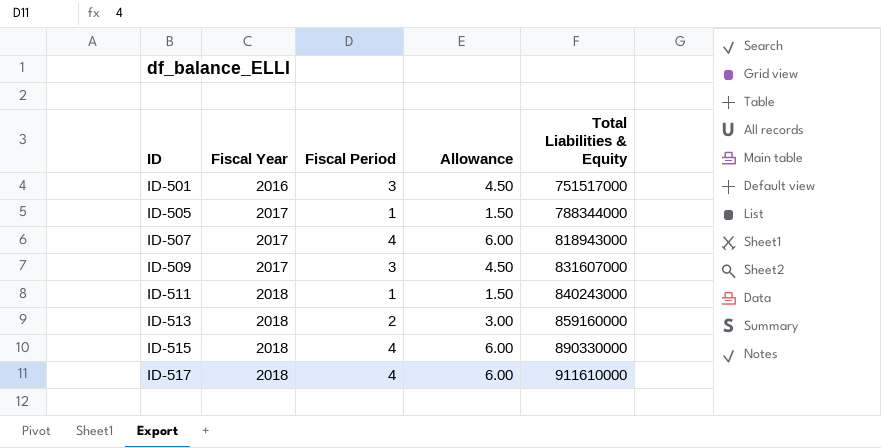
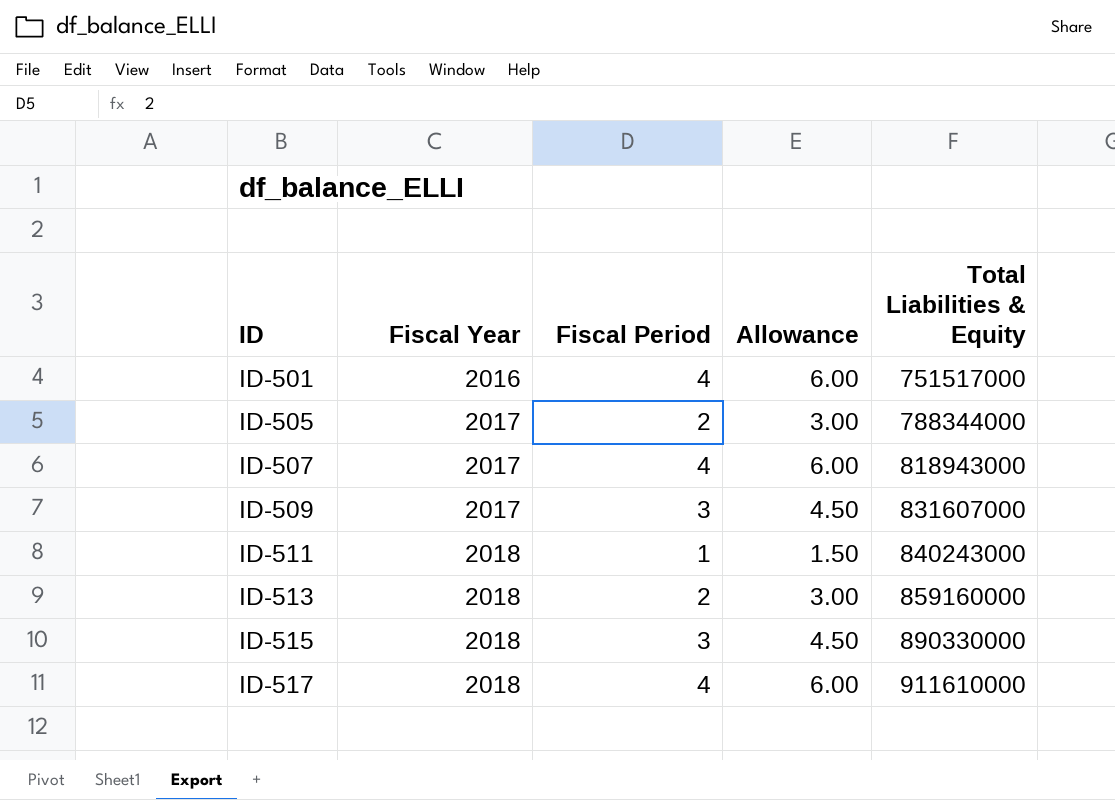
ID-501 | Fiscal Period: 3 -> 4
ID-501 | Allowance: 4.50 -> 6.00
ID-505 | Fiscal Period: 1 -> 2
ID-505 | Allowance: 1.50 -> 3.00
ID-515 | Fiscal Period: 4 -> 3
ID-515 | Allowance: 6.00 -> 4.50

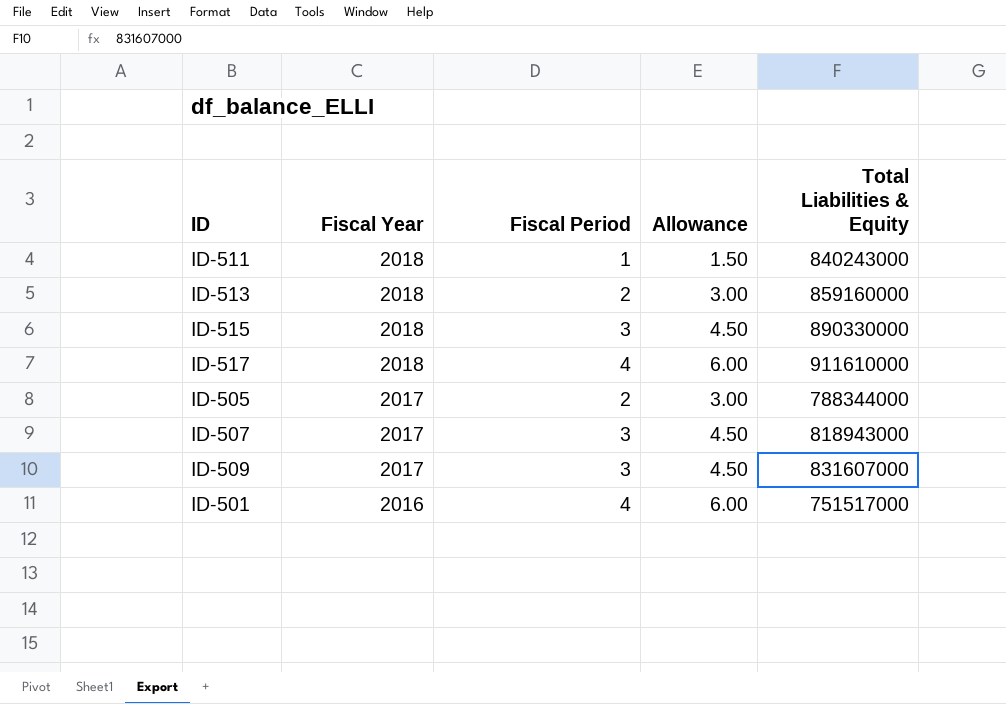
row order: ID ascending -> Fiscal Year descending
ID-507 | Fiscal Period: 4 -> 3
ID-507 | Allowance: 6.00 -> 4.50

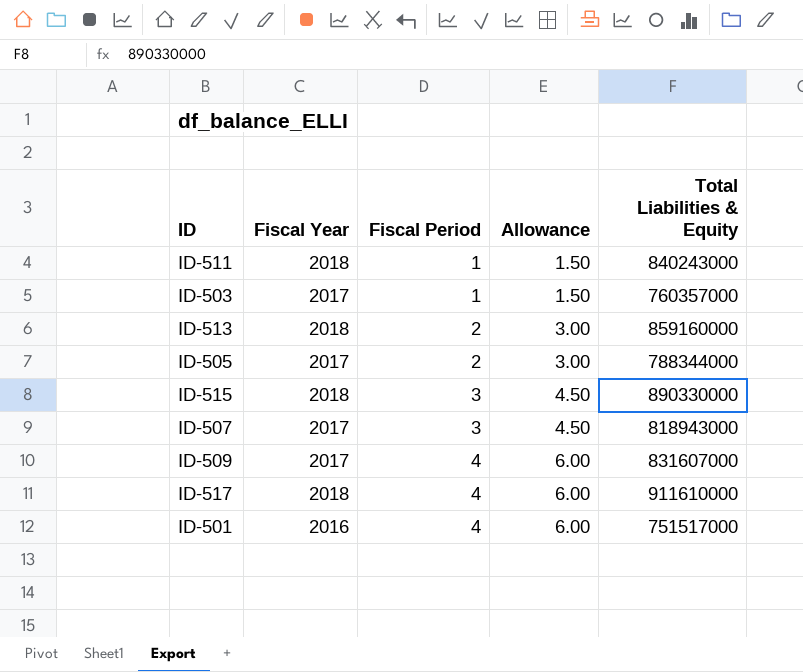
row order: Fiscal Year descending -> Fiscal Period ascending
row ID-503: none -> 2017 | 1 | 1.50 | 760357000
ID-509 | Fiscal Period: 3 -> 4
ID-509 | Allowance: 4.50 -> 6.00

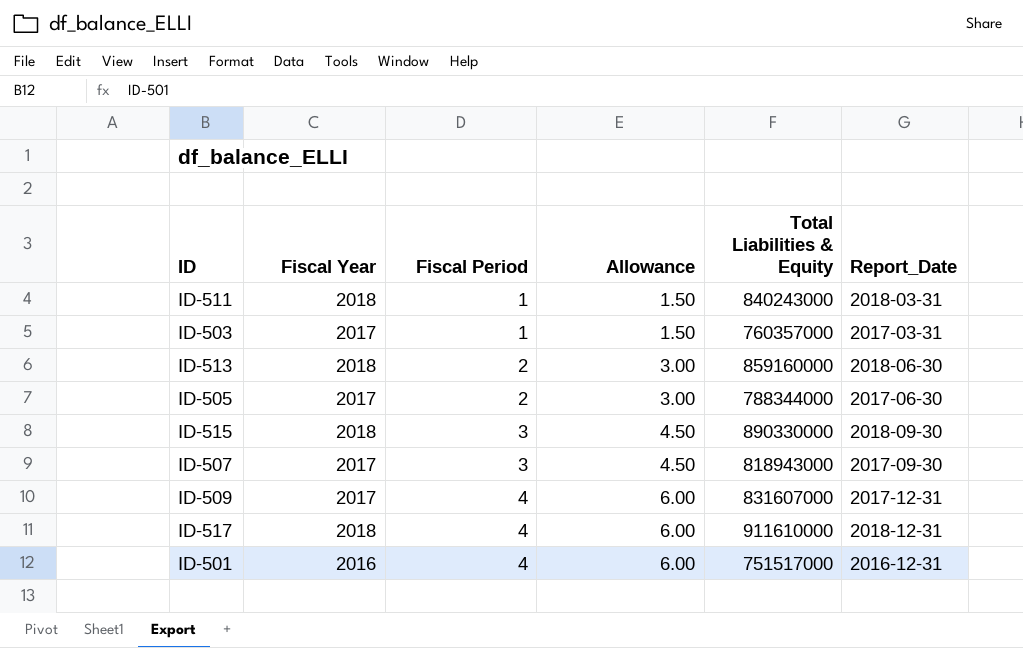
column Report_Date | position: none -> 6

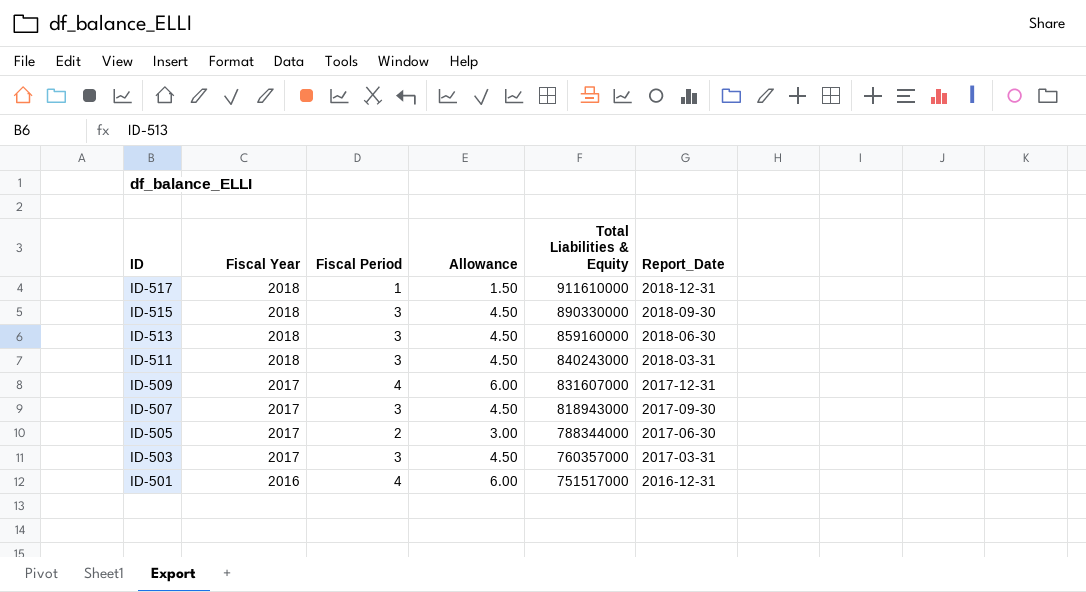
row order: Fiscal Period ascending -> ID descending
ID-517 | Fiscal Period: 4 -> 1
ID-517 | Allowance: 6.00 -> 1.50
ID-513 | Fiscal Period: 2 -> 3
ID-513 | Allowance: 3.00 -> 4.50
ID-511 | Fiscal Period: 1 -> 3
ID-511 | Allowance: 1.50 -> 4.50
ID-503 | Fiscal Period: 1 -> 3
ID-503 | Allowance: 1.50 -> 4.50

